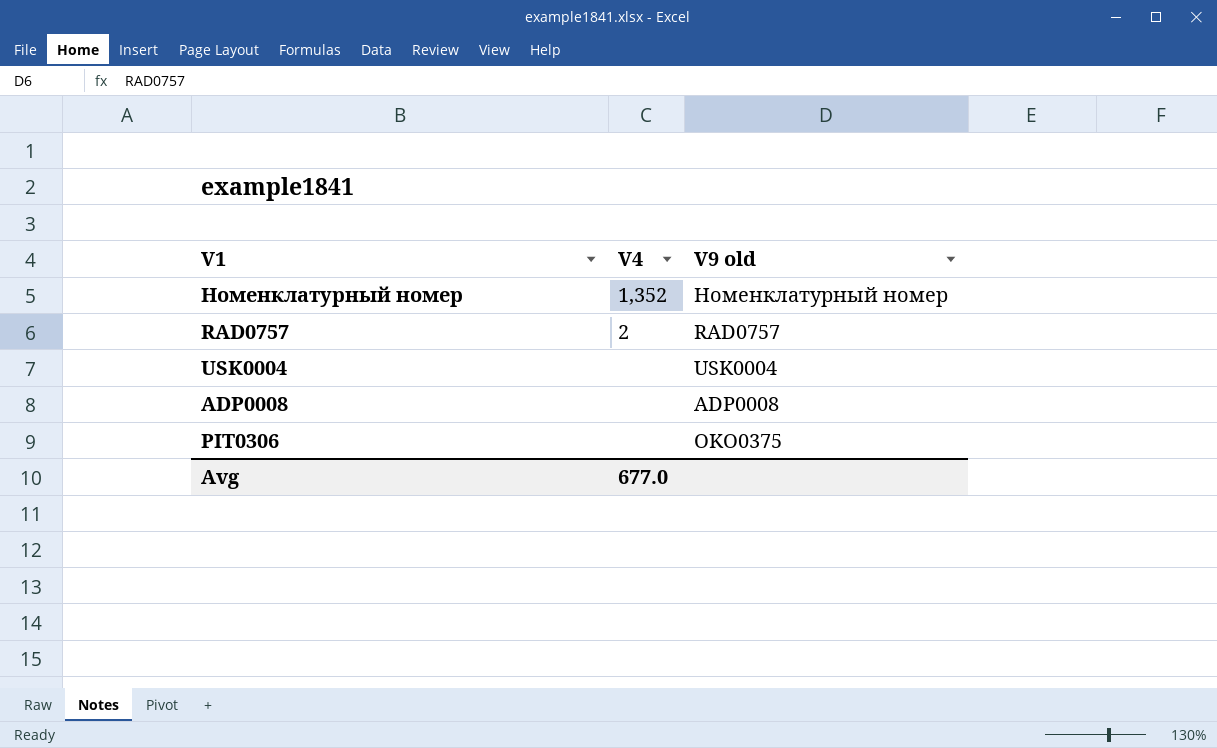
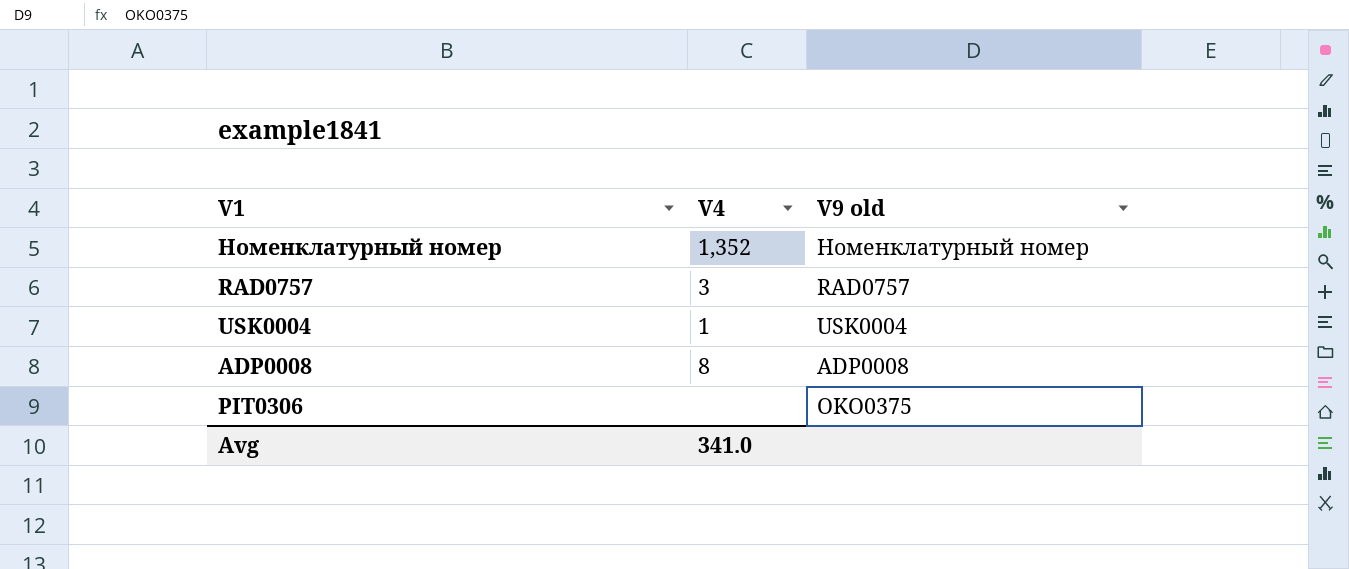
RAD0757 | V4: 2 -> 3
USK0004 | V4: none -> 1
ADP0008 | V4: none -> 8
Avg | V4: 677.0 -> 341.0

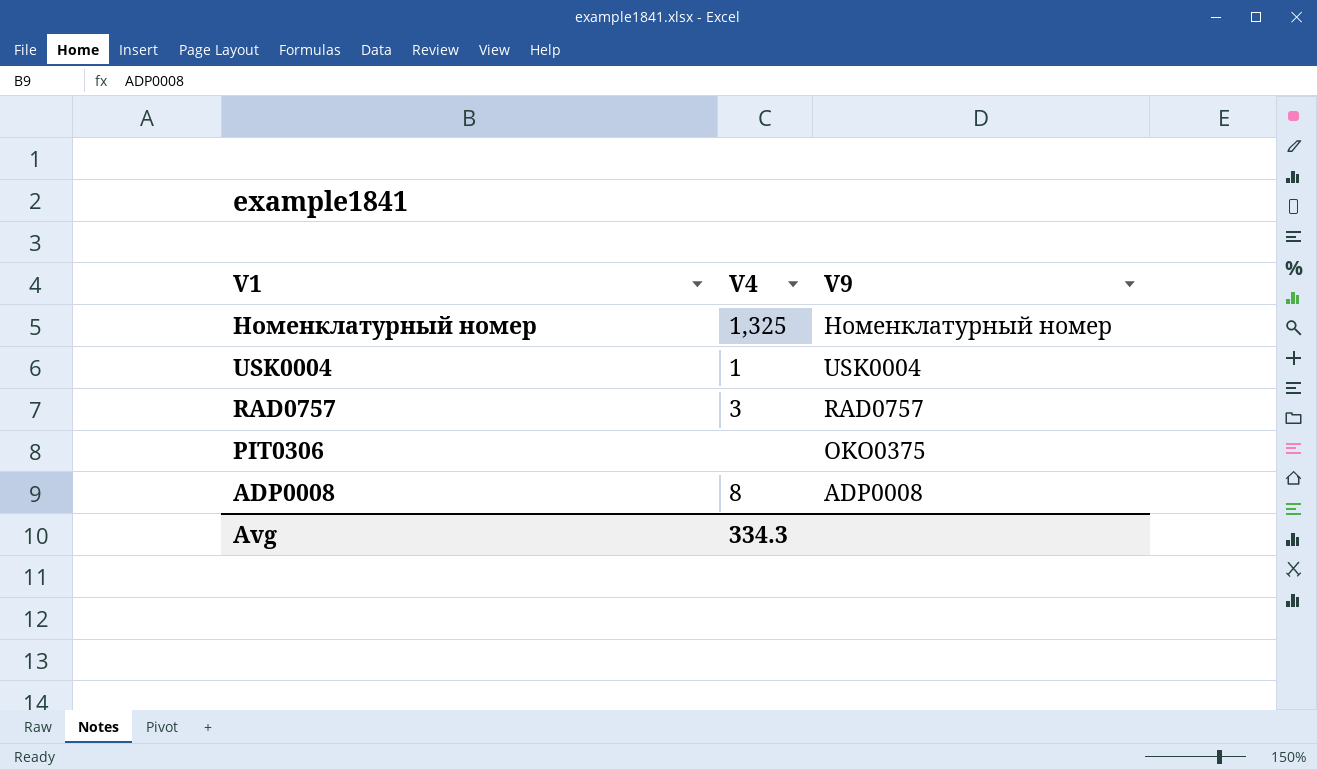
row order: none -> V1 descending
column name: V9 old -> V9
Номенклатурный номер | V4: 1,352 -> 1,325
Avg | V4: 341.0 -> 334.3

